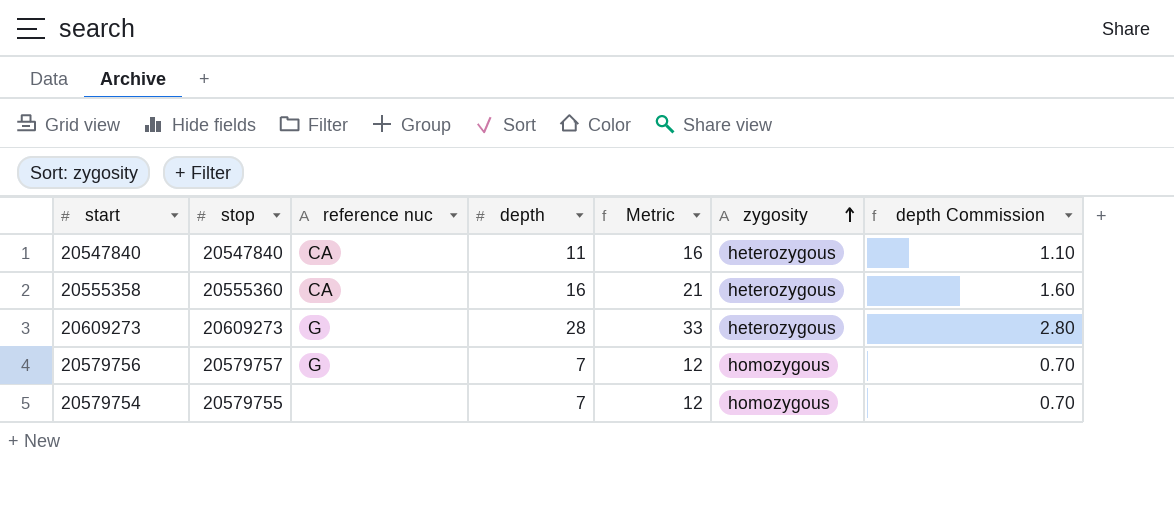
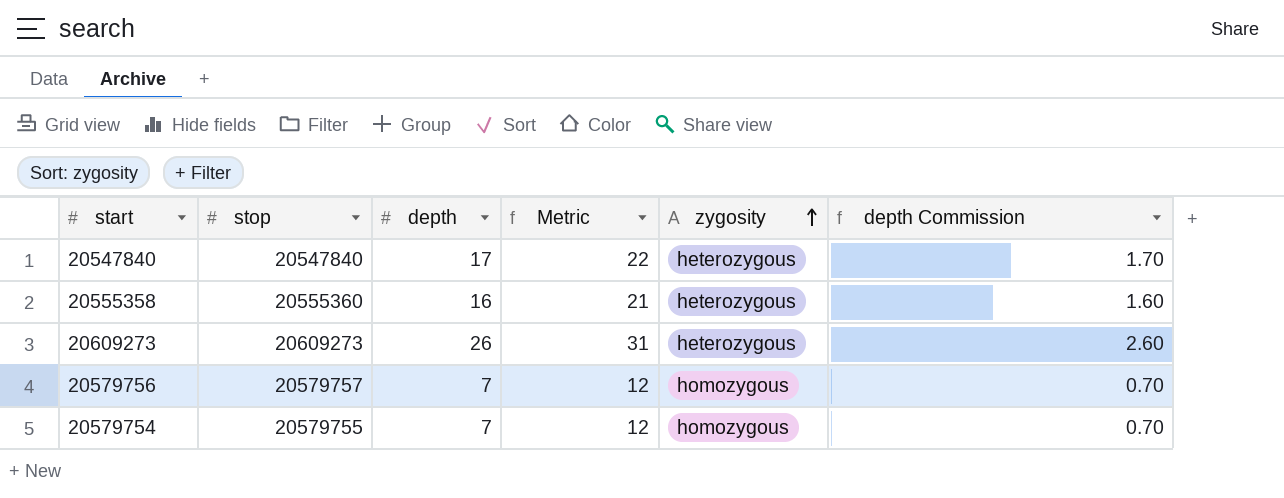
column reference nuc | position: 3 -> none
20547840 | depth: 11 -> 17
20547840 | Metric: 16 -> 22
20547840 | depth Commission: 1.10 -> 1.70
20609273 | depth: 28 -> 26
20609273 | Metric: 33 -> 31
20609273 | depth Commission: 2.80 -> 2.60

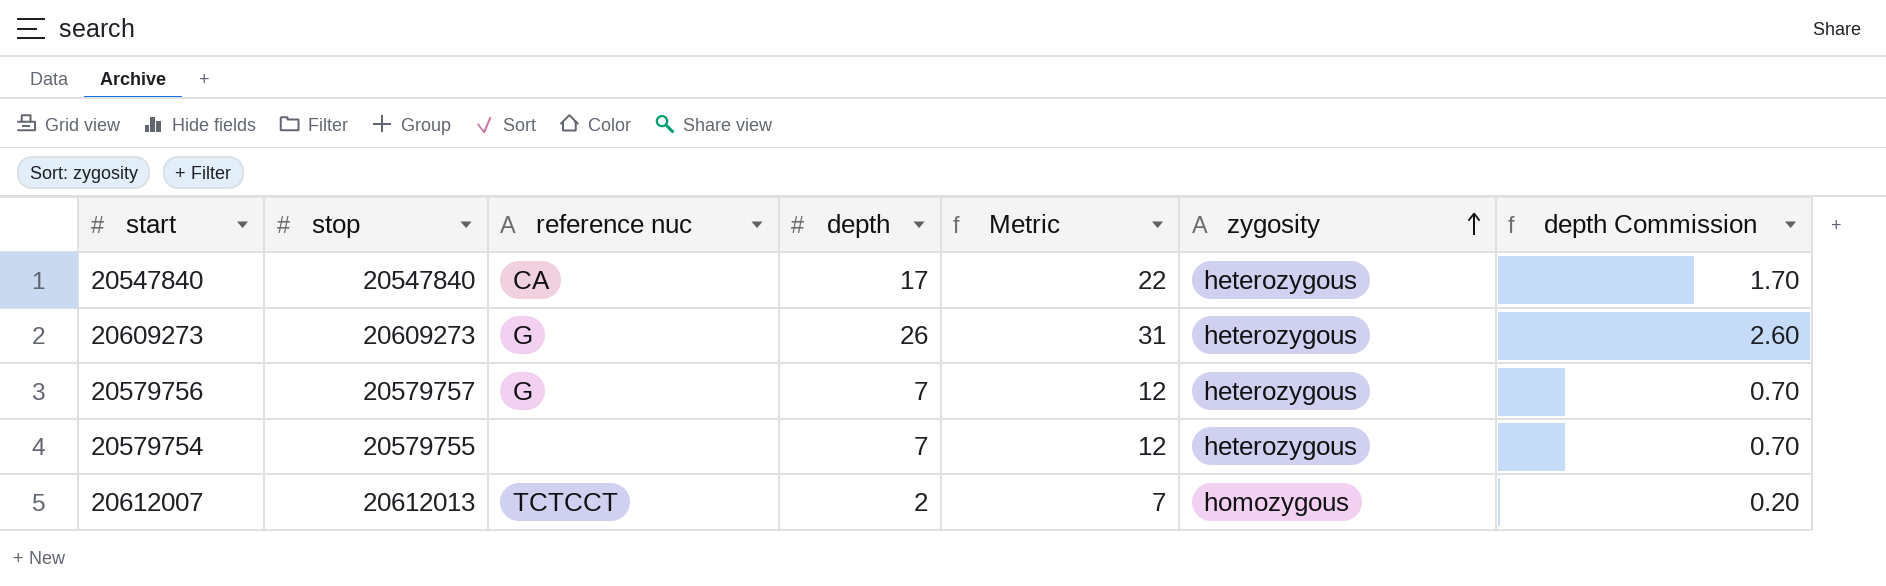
column reference nuc | position: none -> 3
row 20555358: 20555360 | 16 | 21 | heterozygous | 1.60 -> none
20579756 | zygosity: homozygous -> heterozygous
20579754 | zygosity: homozygous -> heterozygous
row 20612007: none -> 20612013 | TCTCCT | 2 | 7 | homozygous | 0.20

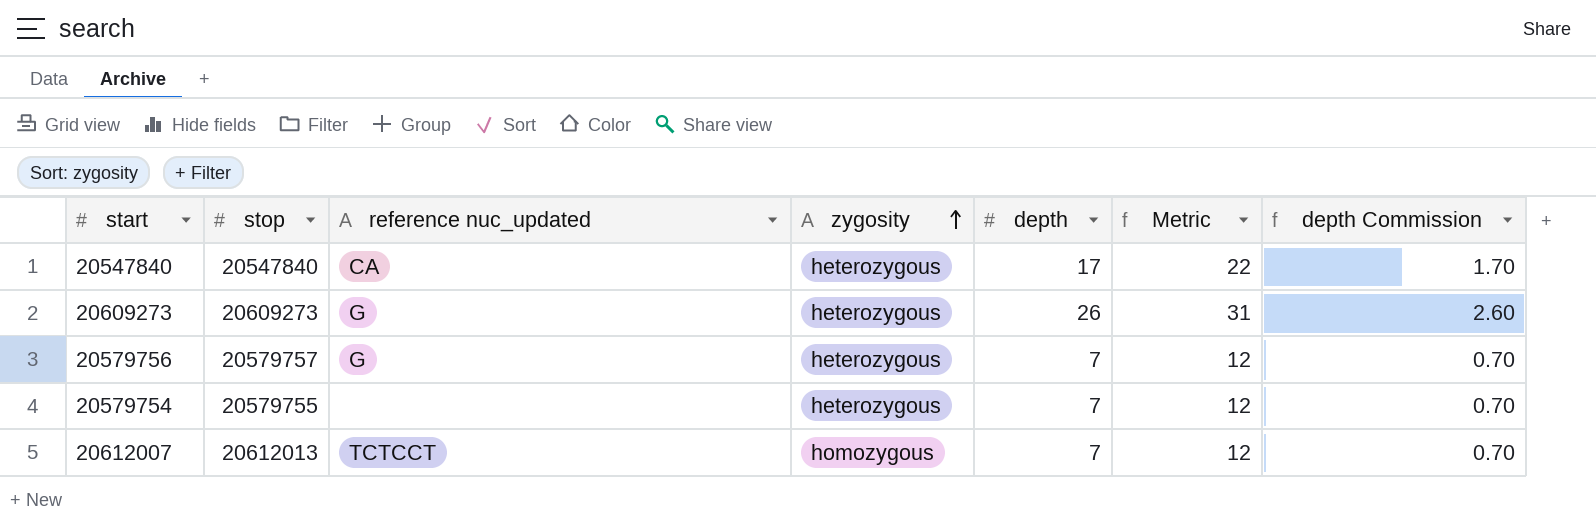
column name: reference nuc -> reference nuc_updated
column zygosity | position: 6 -> 4
20612007 | depth: 2 -> 7
20612007 | Metric: 7 -> 12
20612007 | depth Commission: 0.20 -> 0.70

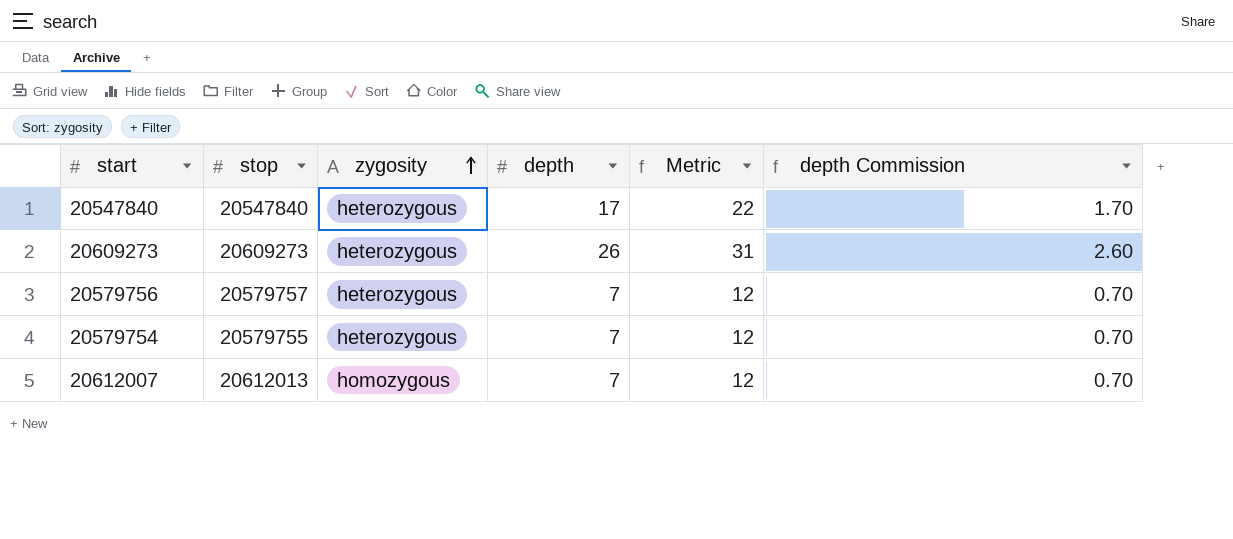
column reference nuc_updated | position: 3 -> none

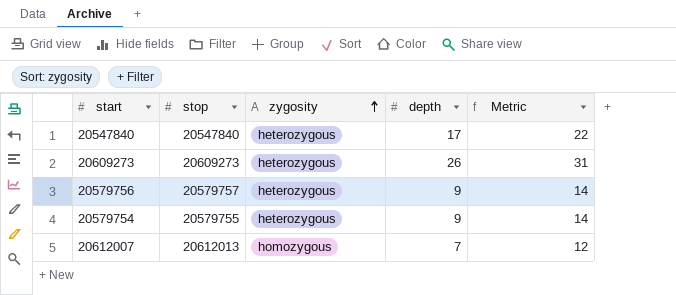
column depth Commission | formula: [depth] * 0.1 -> none
20579756 | depth: 7 -> 9
20579756 | Metric: 12 -> 14
20579754 | depth: 7 -> 9
20579754 | Metric: 12 -> 14

